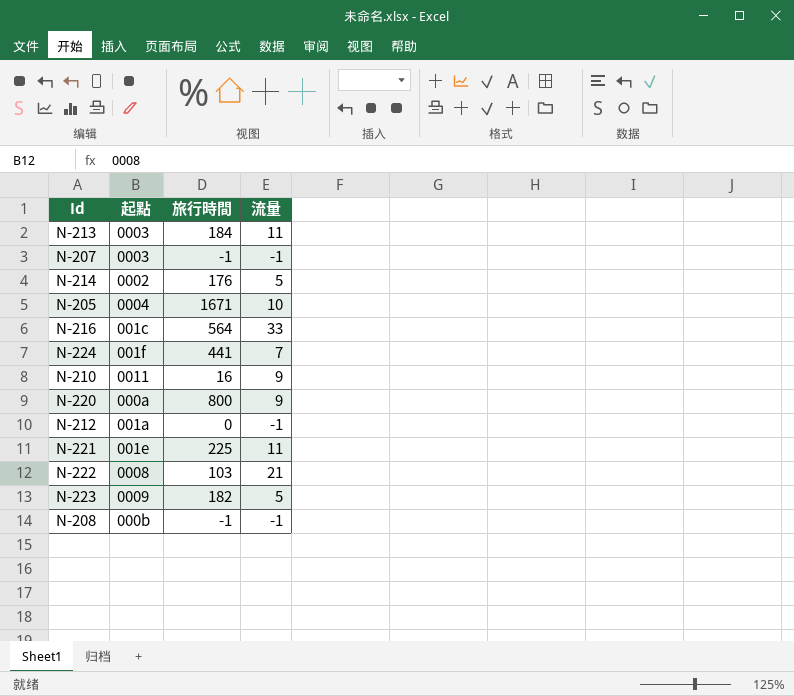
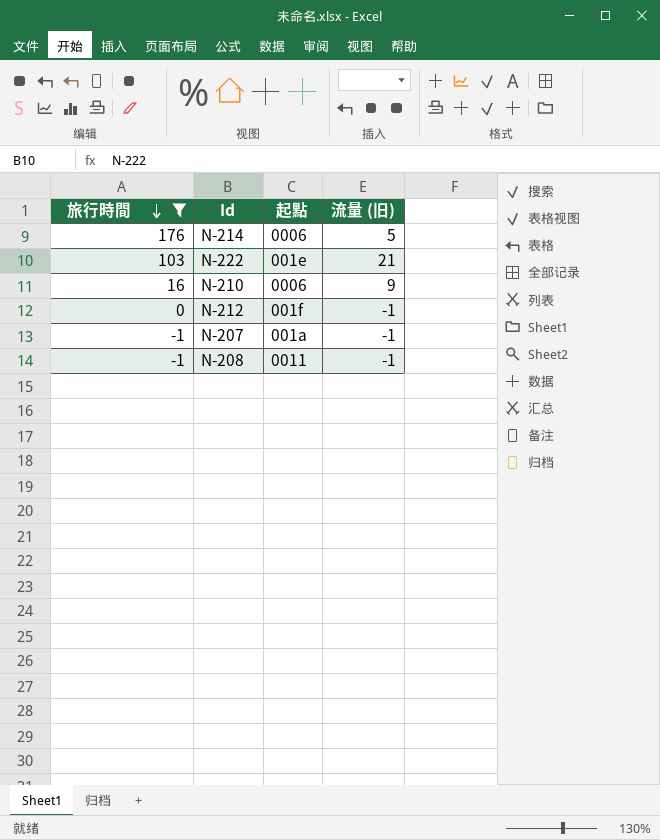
filter: none -> 旅行時間 <= 176
row order: none -> 旅行時間 descending
column 旅行時間 | position: 3 -> 1
column name: 流量 -> 流量 (旧)
N-214 | 起點: 0002 -> 0006
N-222 | 起點: 0008 -> 001e
N-210 | 起點: 0011 -> 0006
N-212 | 起點: 001a -> 001f
N-207 | 起點: 0003 -> 001a
N-208 | 起點: 000b -> 0011

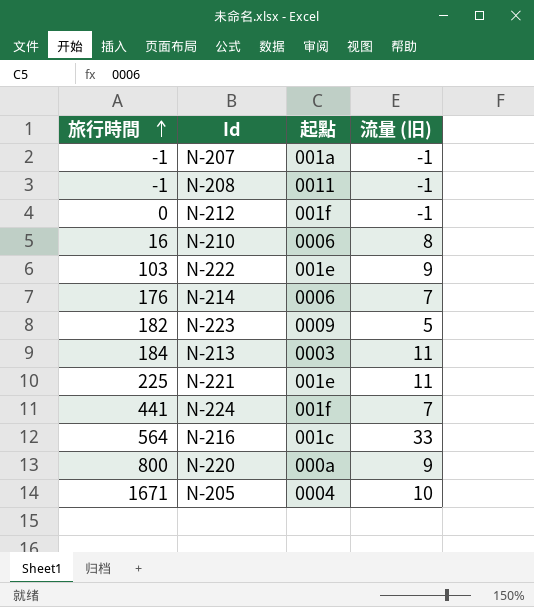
filter: 旅行時間 <= 176 -> none
row order: 旅行時間 descending -> 旅行時間 ascending
N-210 | 流量 (旧): 9 -> 8
N-222 | 流量 (旧): 21 -> 9
N-214 | 流量 (旧): 5 -> 7

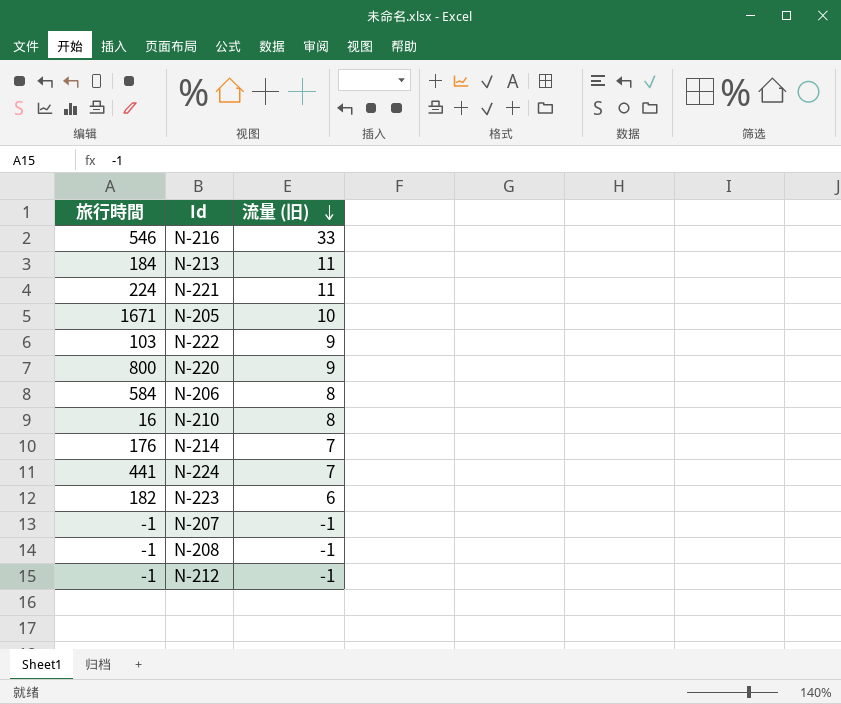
row order: 旅行時間 ascending -> 流量 (旧) descending
column 起點 | position: 3 -> none
N-216 | 旅行時間: 564 -> 546
N-221 | 旅行時間: 225 -> 224
row N-206: none -> 584 | 8
N-223 | 流量 (旧): 5 -> 6
N-212 | 旅行時間: 0 -> -1

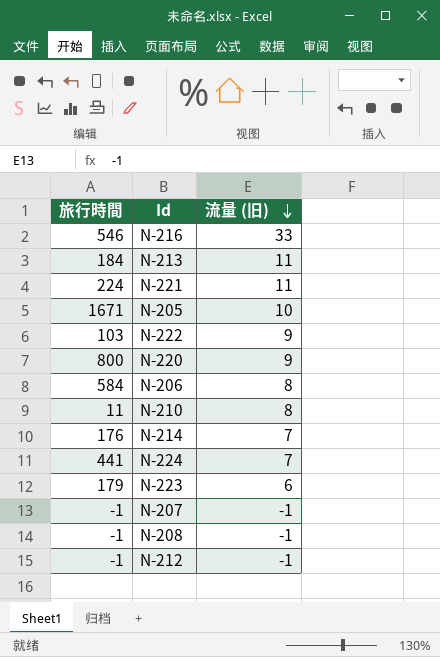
N-210 | 旅行時間: 16 -> 11
N-223 | 旅行時間: 182 -> 179

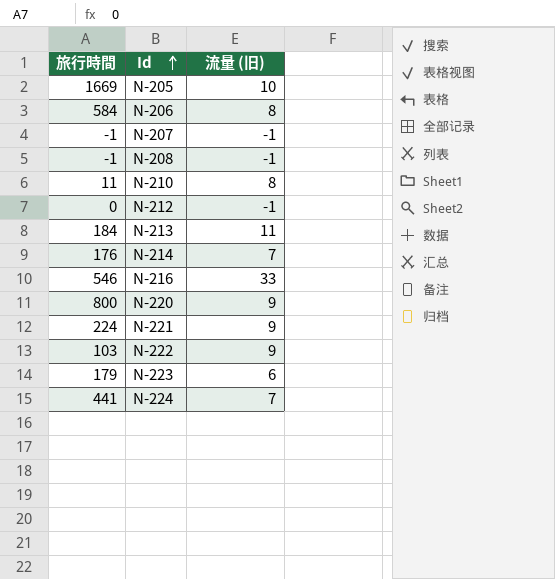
row order: 流量 (旧) descending -> Id ascending
N-205 | 旅行時間: 1671 -> 1669
N-212 | 旅行時間: -1 -> 0
N-221 | 流量 (旧): 11 -> 9

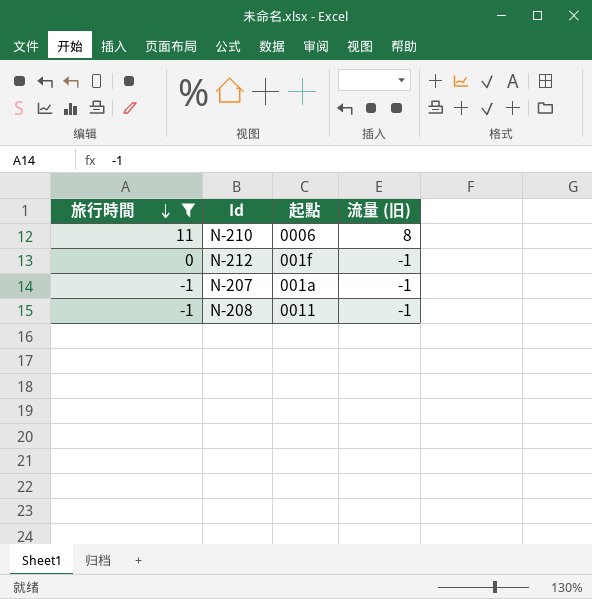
filter: none -> 旅行時間 <= 11
row order: Id ascending -> 旅行時間 descending
column 起點 | position: none -> 3

